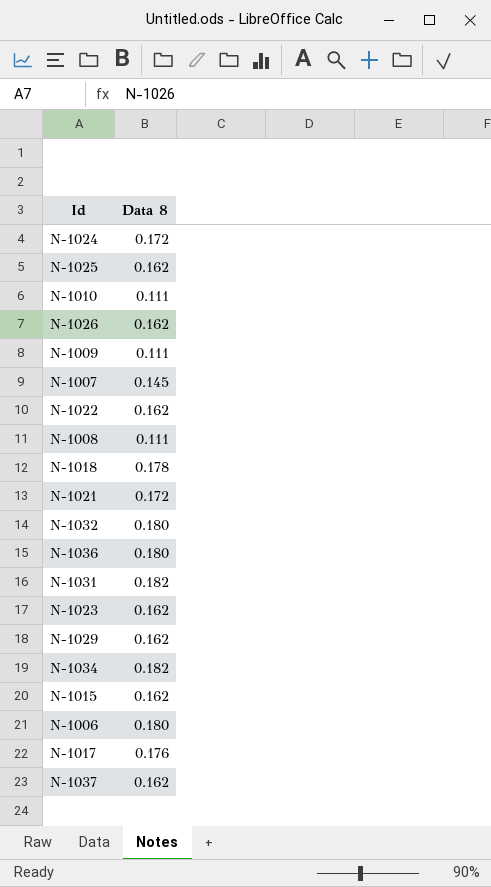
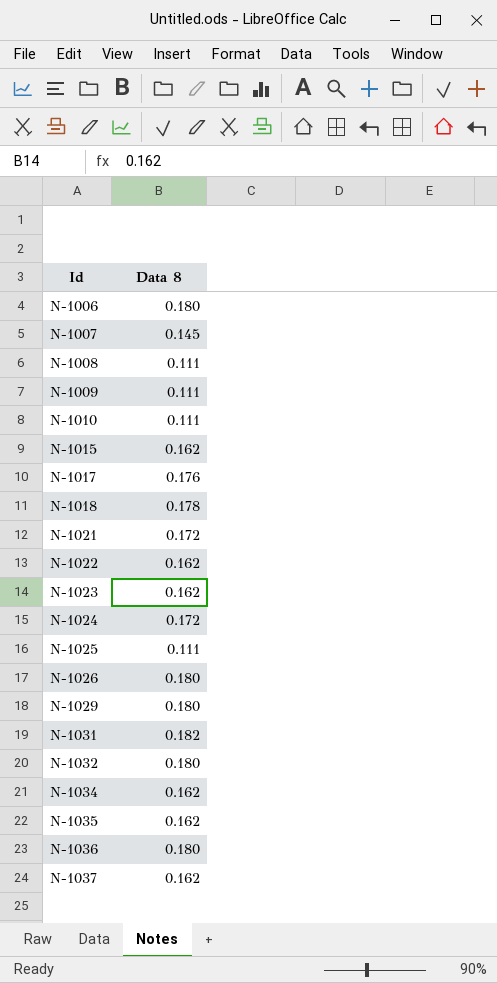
row order: none -> Id ascending
N-1025 | Data 8: 0.162 -> 0.111
N-1026 | Data 8: 0.162 -> 0.180
N-1029 | Data 8: 0.162 -> 0.180
N-1034 | Data 8: 0.182 -> 0.162
row N-1035: none -> 0.162

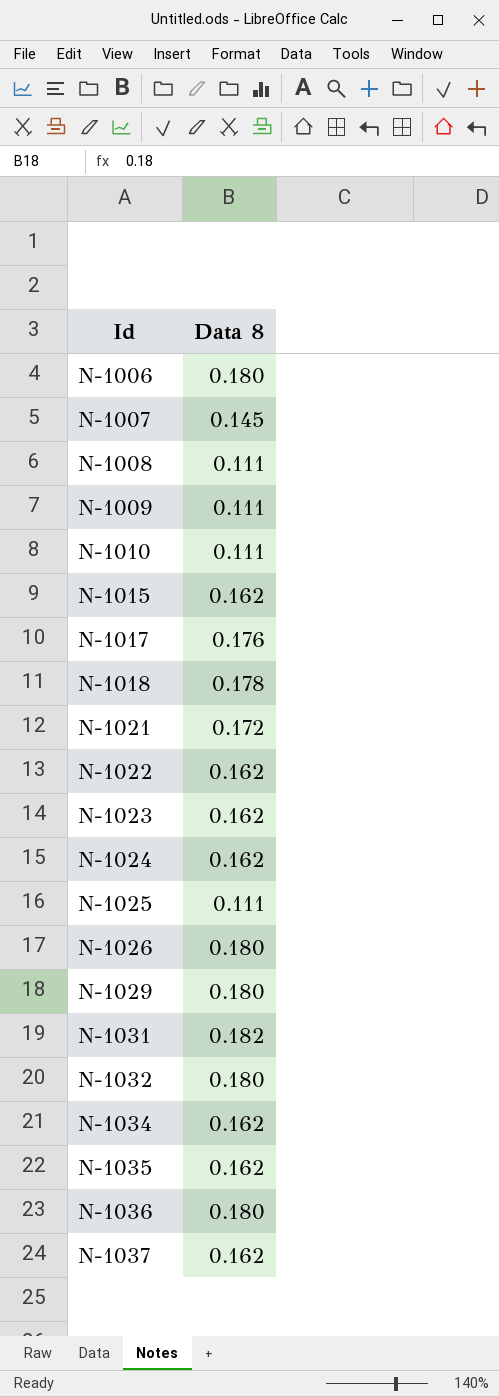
N-1024 | Data 8: 0.172 -> 0.162

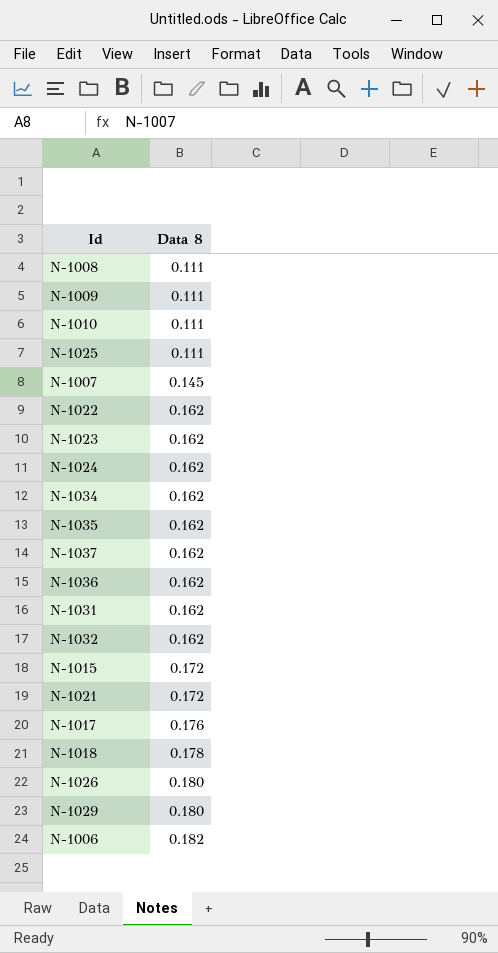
row order: Id ascending -> Data 8 ascending
N-1036 | Data 8: 0.180 -> 0.162
N-1031 | Data 8: 0.182 -> 0.162
N-1032 | Data 8: 0.180 -> 0.162
N-1015 | Data 8: 0.162 -> 0.172
N-1006 | Data 8: 0.180 -> 0.182

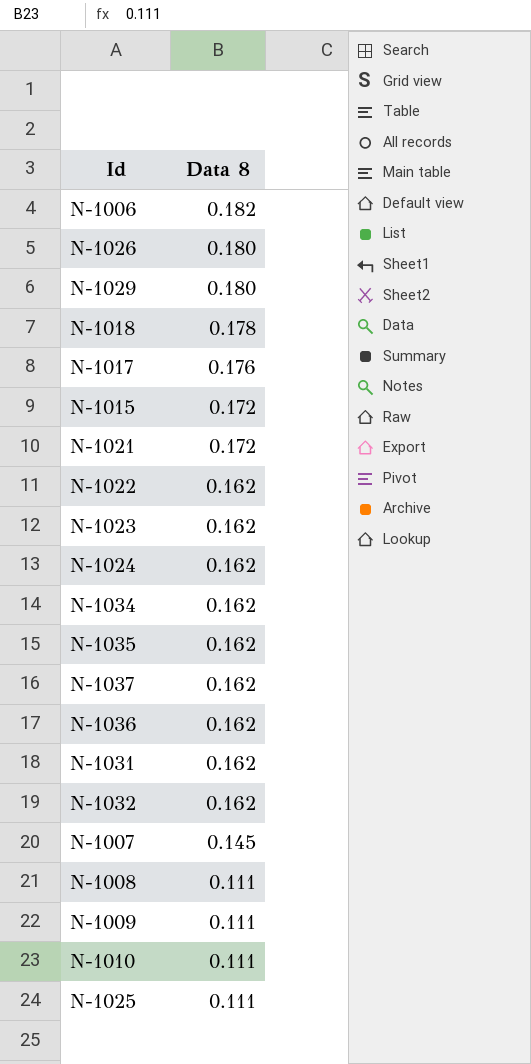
row order: Data 8 ascending -> Data 8 descending

